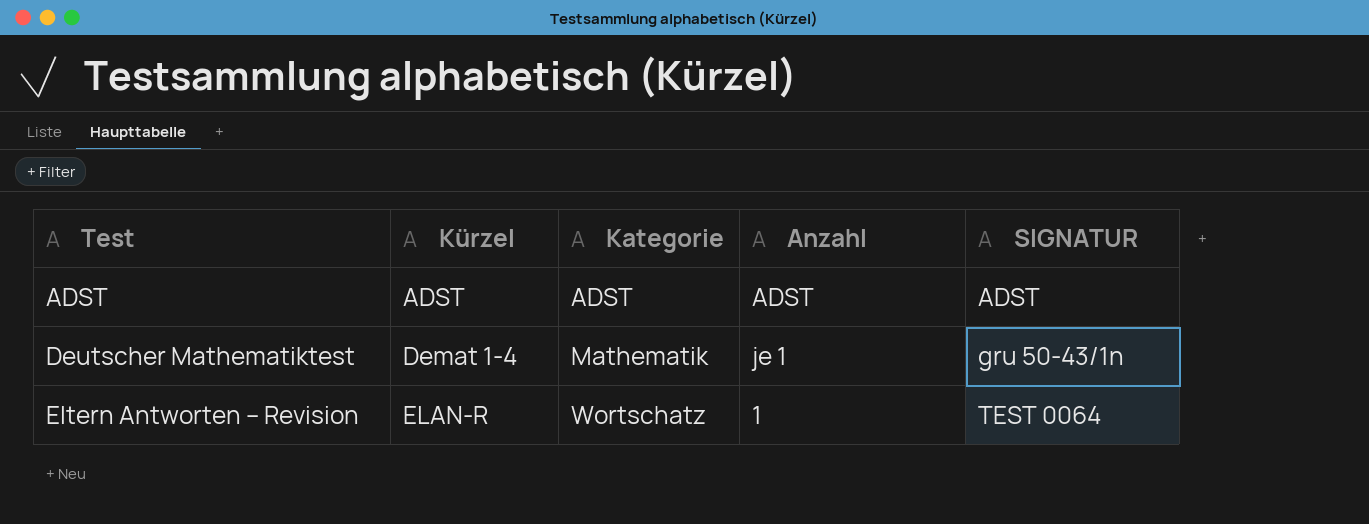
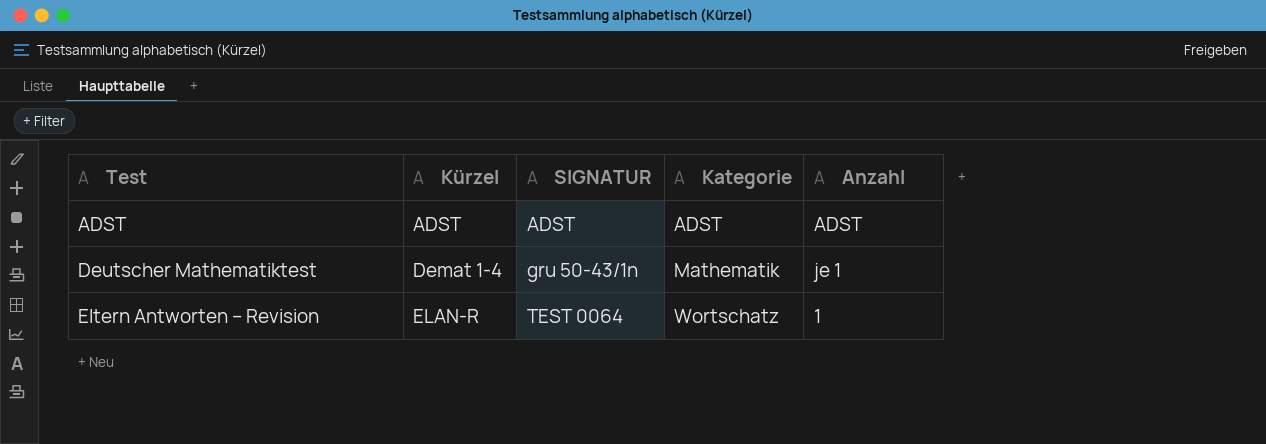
column SIGNATUR | position: 5 -> 3

